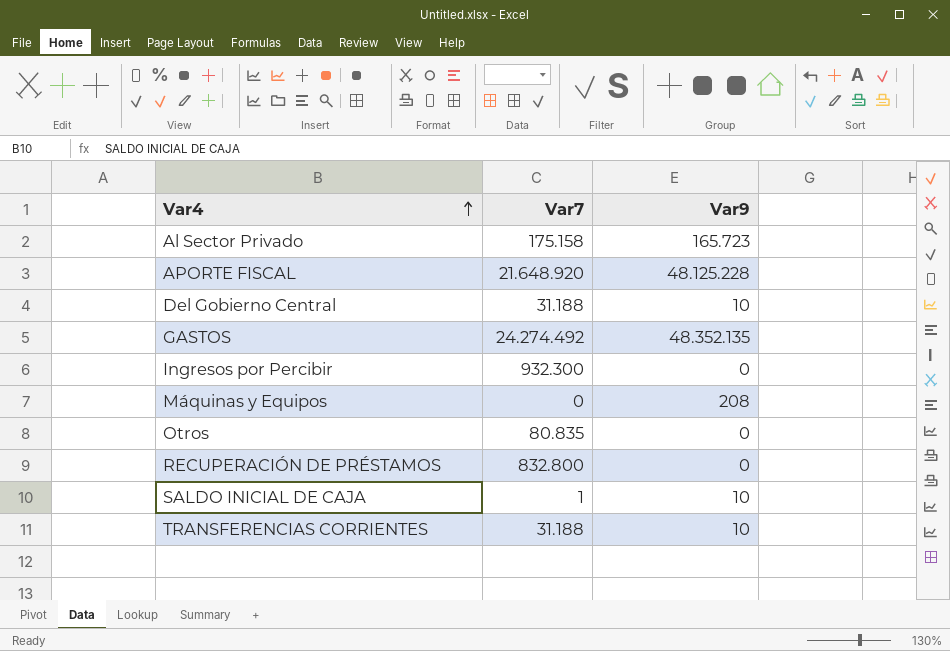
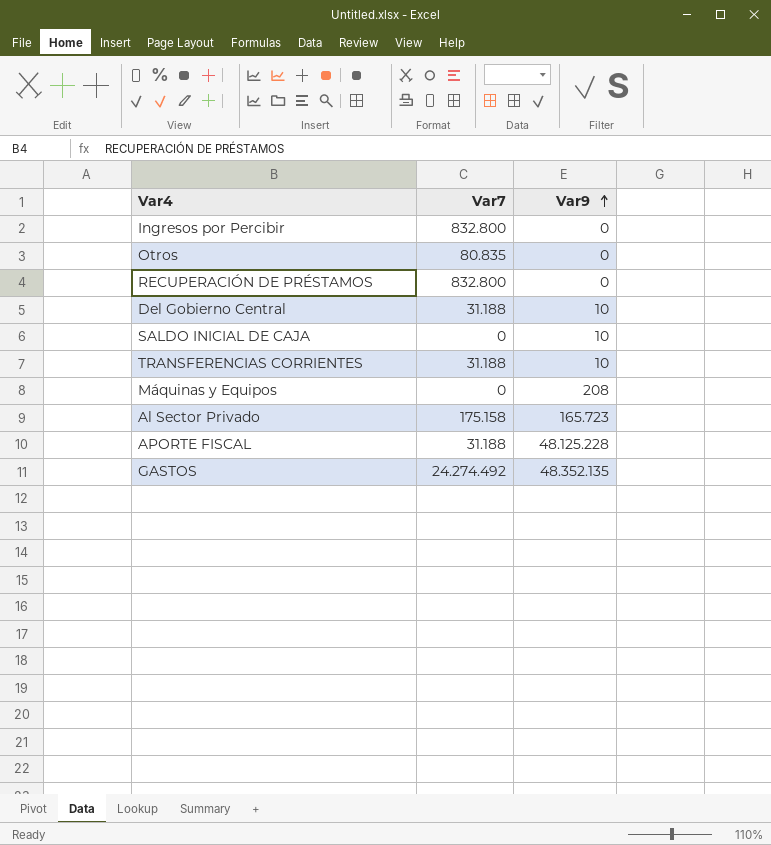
row order: Var4 ascending -> Var9 ascending
Ingresos por Percibir | Var7: 932.300 -> 832.800
SALDO INICIAL DE CAJA | Var7: 1 -> 0
APORTE FISCAL | Var7: 21.648.920 -> 31.188

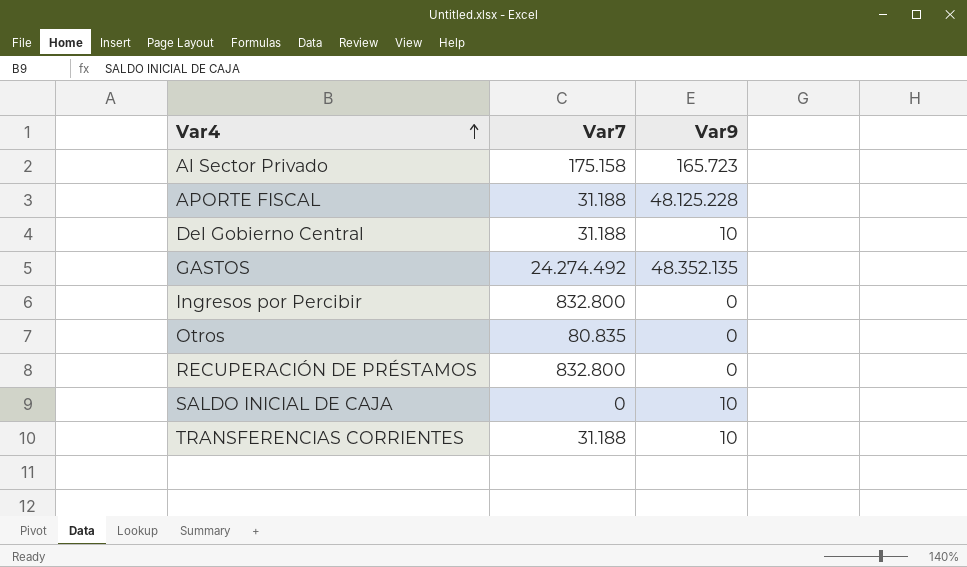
row order: Var9 ascending -> Var4 ascending
row Máquinas y Equipos: 0 | 208 -> none

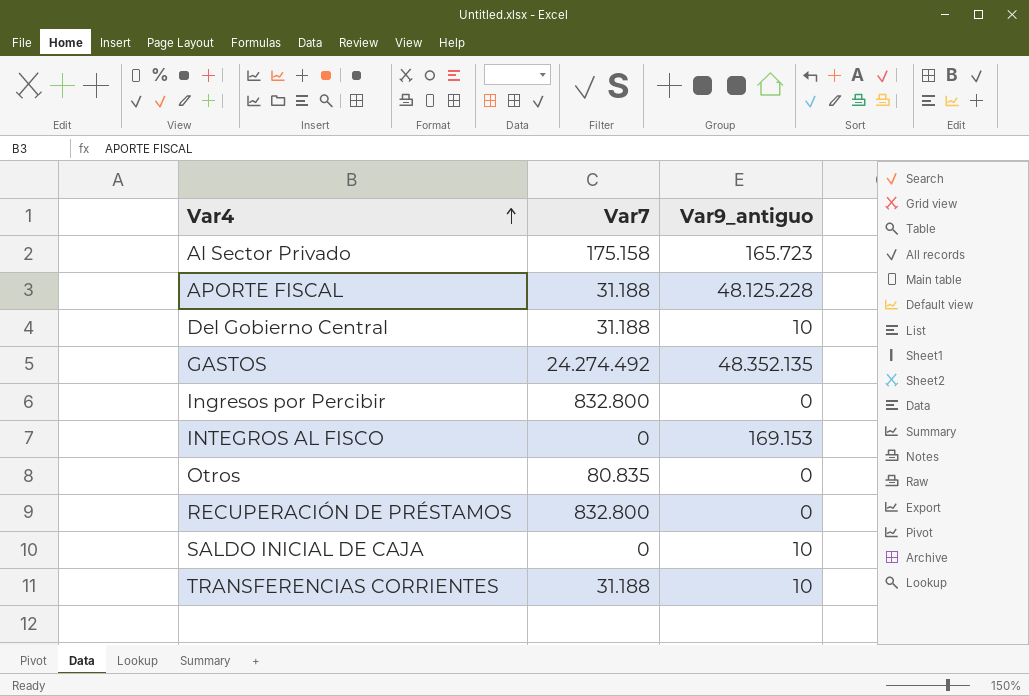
column name: Var9 -> Var9_antiguo
row INTEGROS AL FISCO: none -> 0 | 169.153

